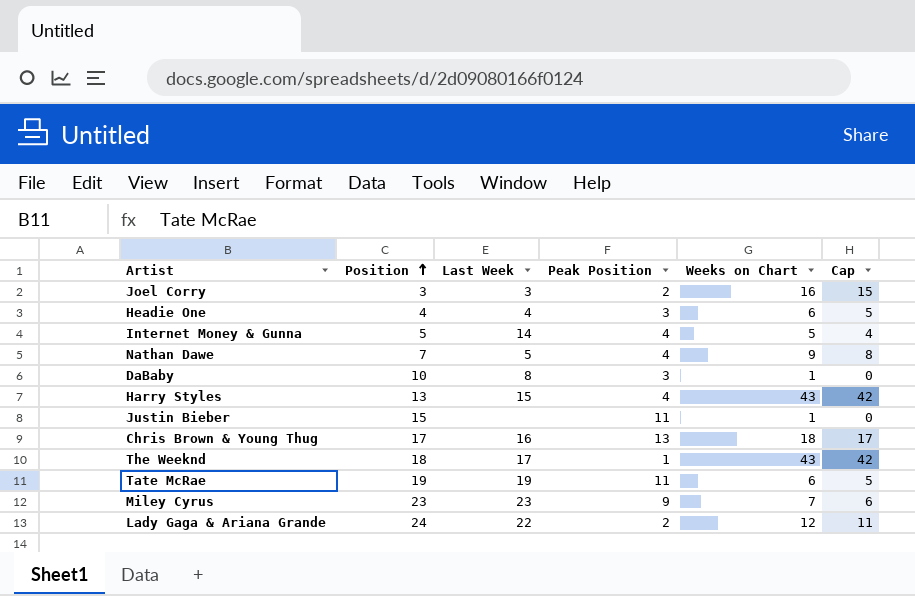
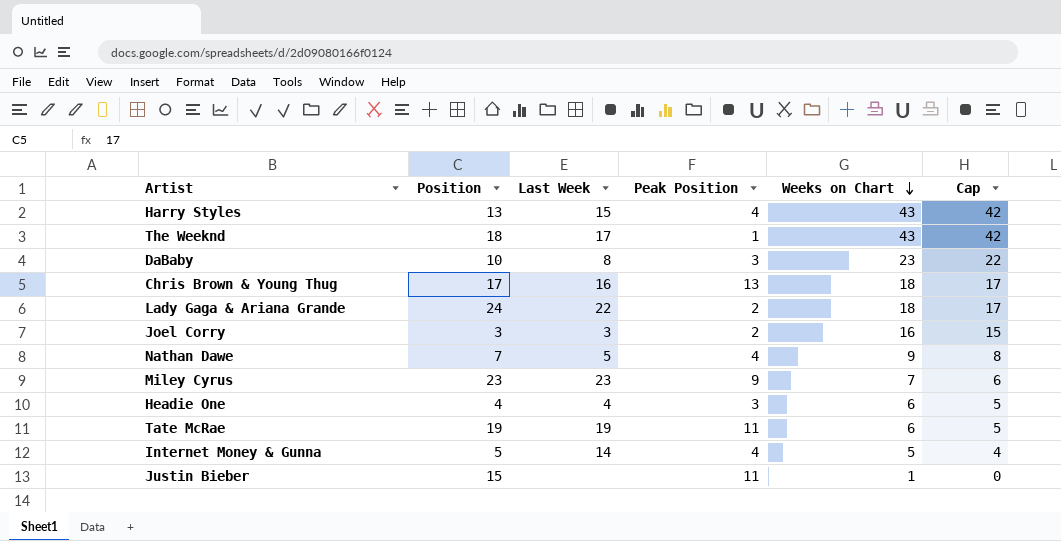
row order: Position ascending -> Weeks on Chart descending
DaBaby | Weeks on Chart: 1 -> 23
DaBaby | Cap: 0 -> 22
Lady Gaga & Ariana Grande | Weeks on Chart: 12 -> 18
Lady Gaga & Ariana Grande | Cap: 11 -> 17

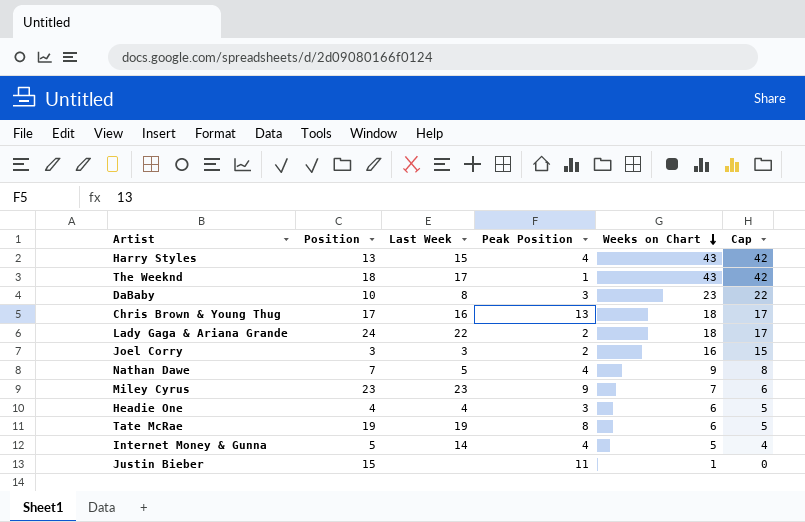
Tate McRae | Peak Position: 11 -> 8

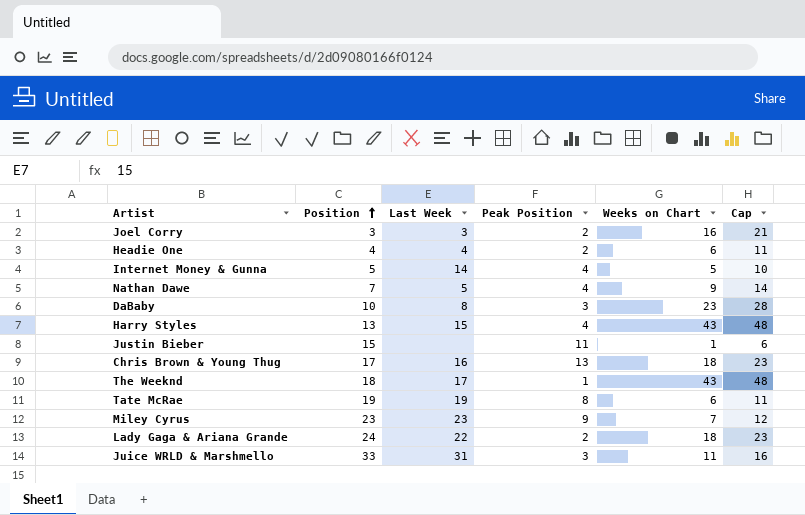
row order: Weeks on Chart descending -> Position ascending
column Cap | formula: [Weeks on Chart] - 1 -> [Weeks on Chart] + 5
Headie One | Peak Position: 3 -> 2
row Juice WRLD & Marshmello: none -> 33 | 31 | 3 | 11 | 16

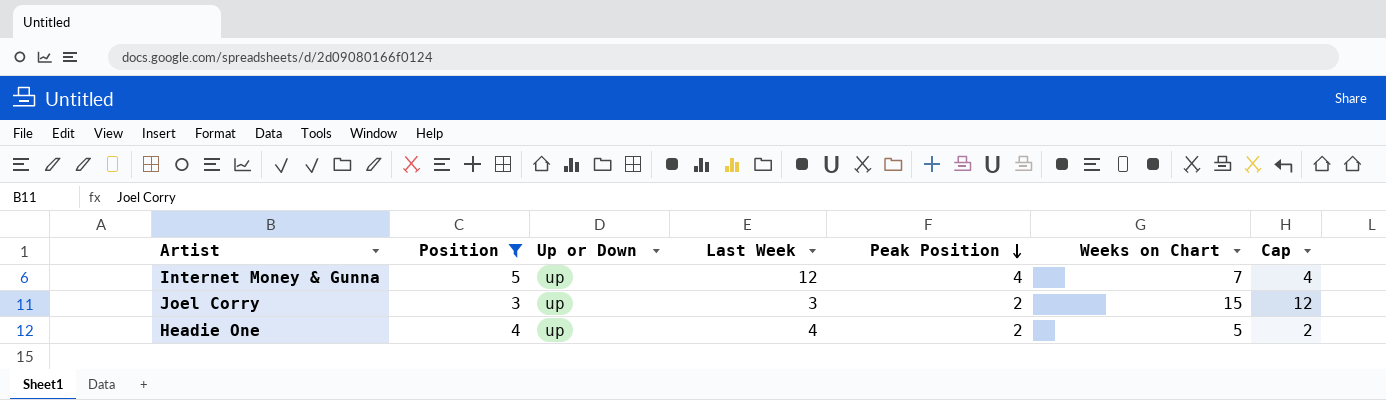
filter: none -> Position <= 5
row order: Position ascending -> Peak Position descending
column Up or Down | position: none -> 3
column Cap | formula: [Weeks on Chart] + 5 -> [Weeks on Chart] - 3
Internet Money & Gunna | Last Week: 14 -> 12
Internet Money & Gunna | Weeks on Chart: 5 -> 7
Joel Corry | Weeks on Chart: 16 -> 15
Headie One | Weeks on Chart: 6 -> 5

